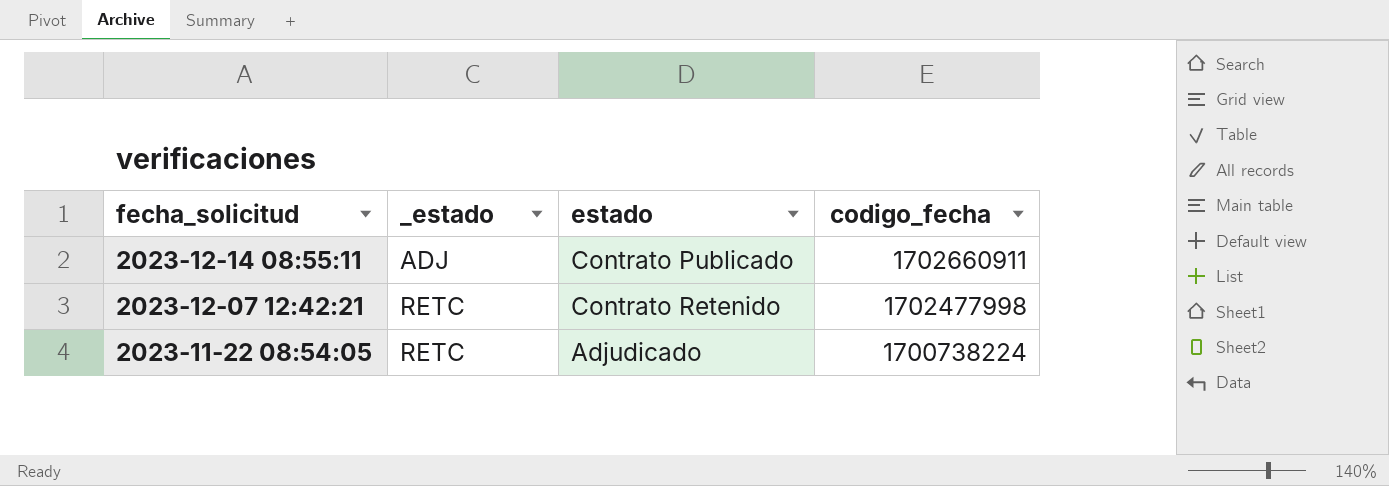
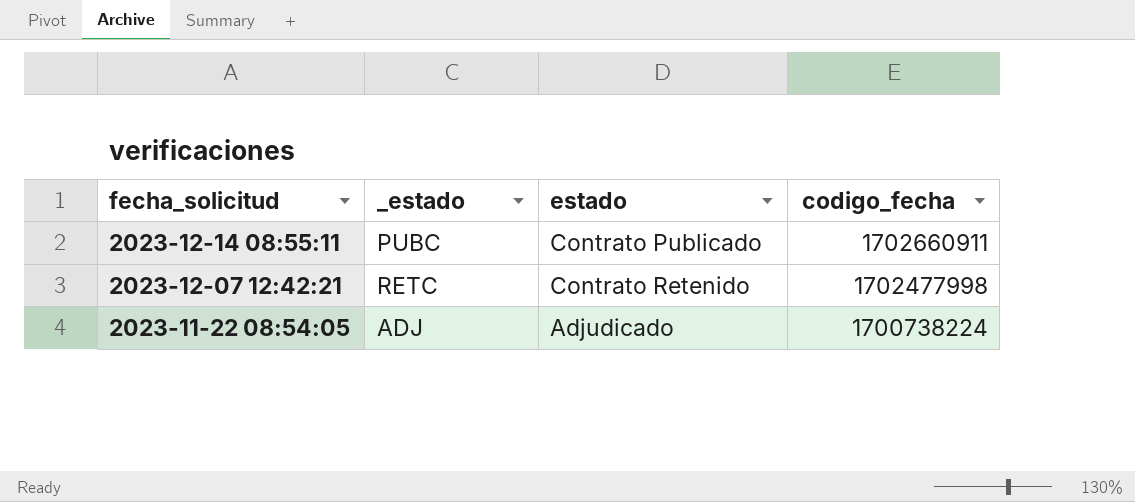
2023-12-14 08:55:11 | _estado: ADJ -> PUBC
2023-11-22 08:54:05 | _estado: RETC -> ADJ

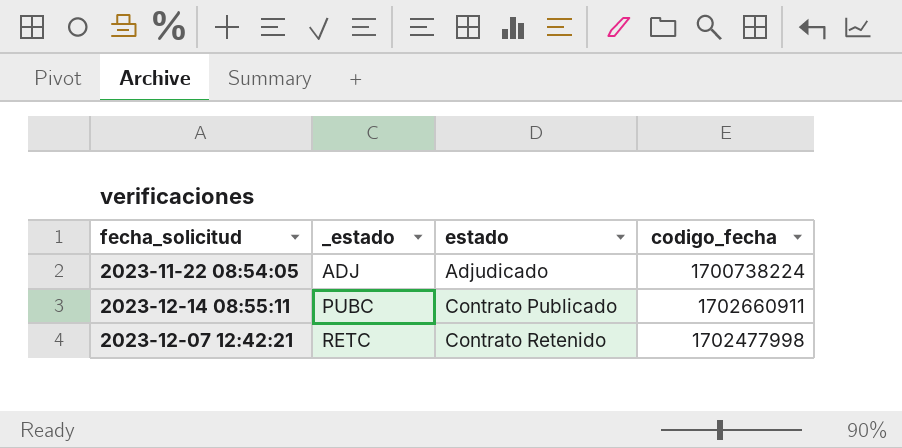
row order: fecha_solicitud descending -> _estado ascending

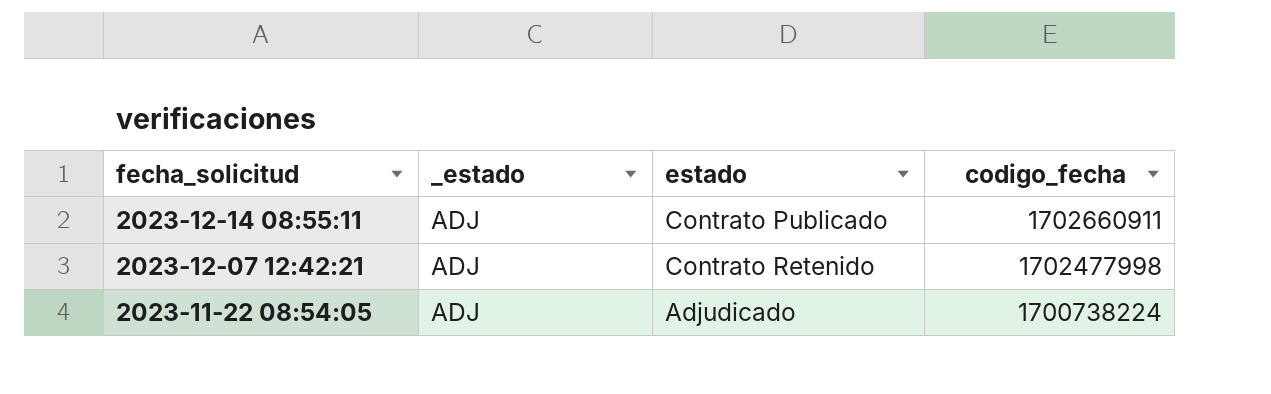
row order: _estado ascending -> fecha_solicitud descending
2023-12-14 08:55:11 | _estado: PUBC -> ADJ
2023-12-07 12:42:21 | _estado: RETC -> ADJ

